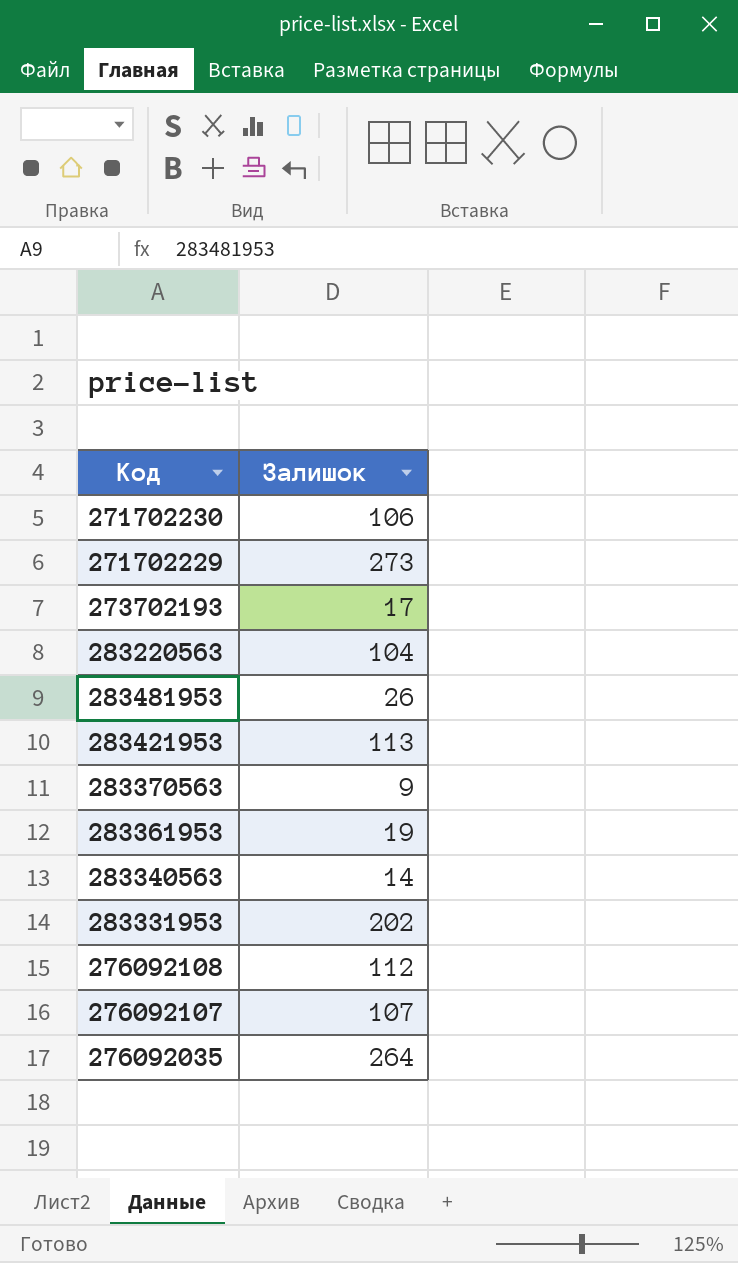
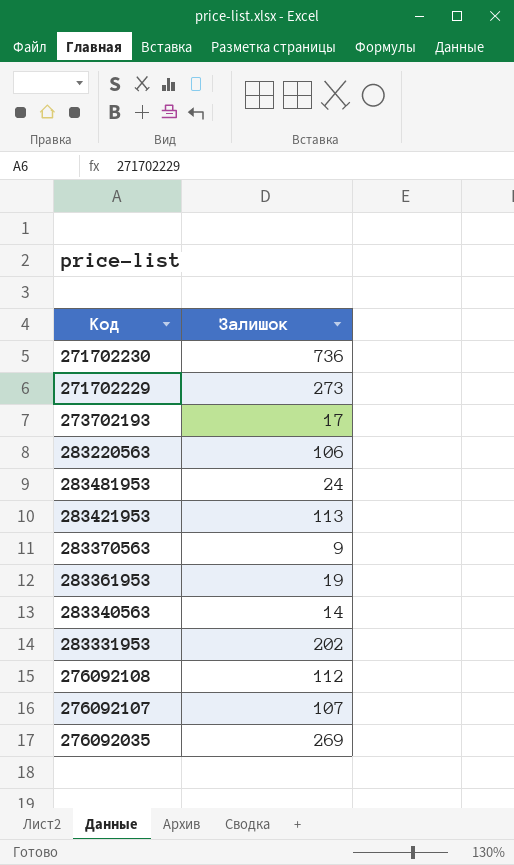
271702230 | Залишок: 106 -> 736
283220563 | Залишок: 104 -> 106
283481953 | Залишок: 26 -> 24
276092035 | Залишок: 264 -> 269

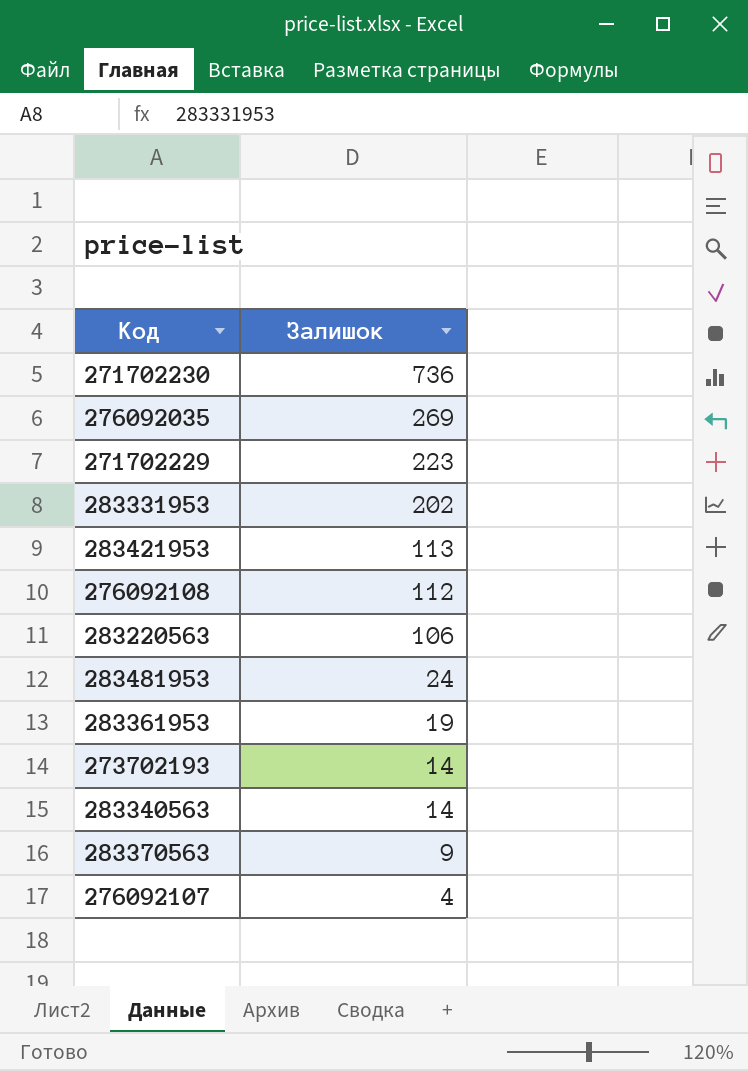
row order: none -> Залишок descending
271702229 | Залишок: 273 -> 223
273702193 | Залишок: 17 -> 14
276092107 | Залишок: 107 -> 4

